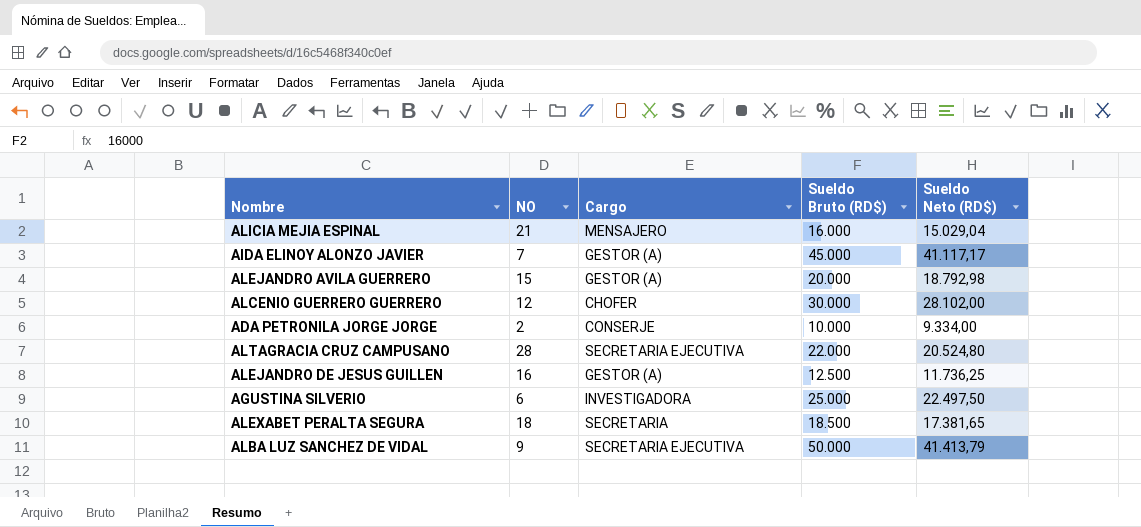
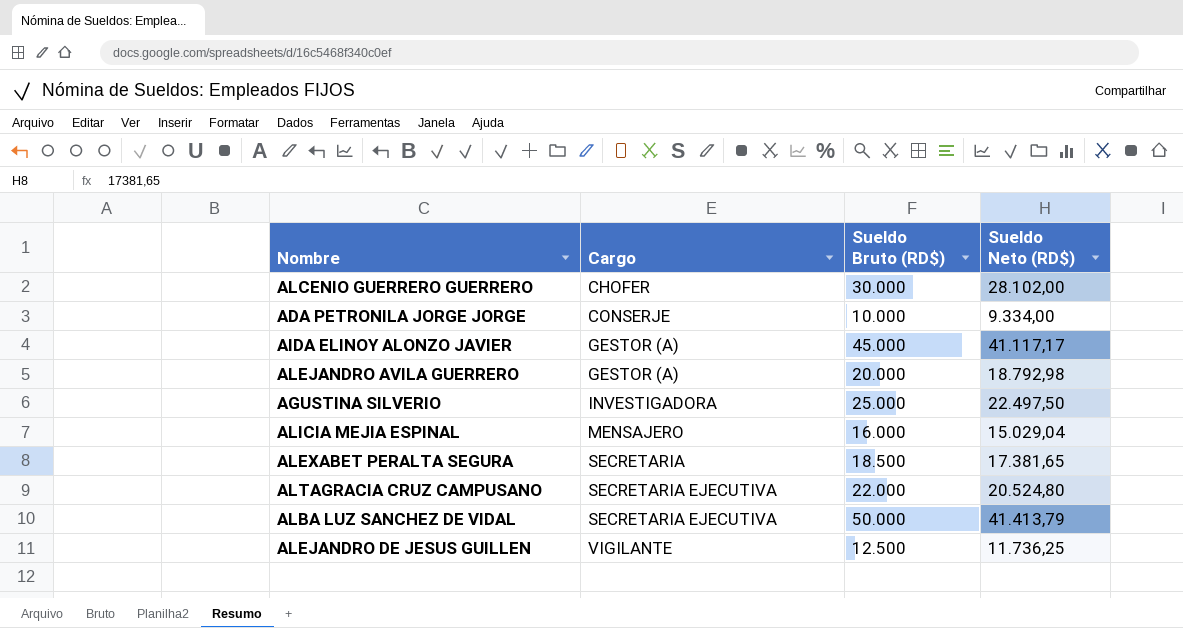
row order: none -> Cargo ascending
column NO | position: 2 -> none
ALEJANDRO DE JESUS GUILLEN | Cargo: GESTOR (A) -> VIGILANTE

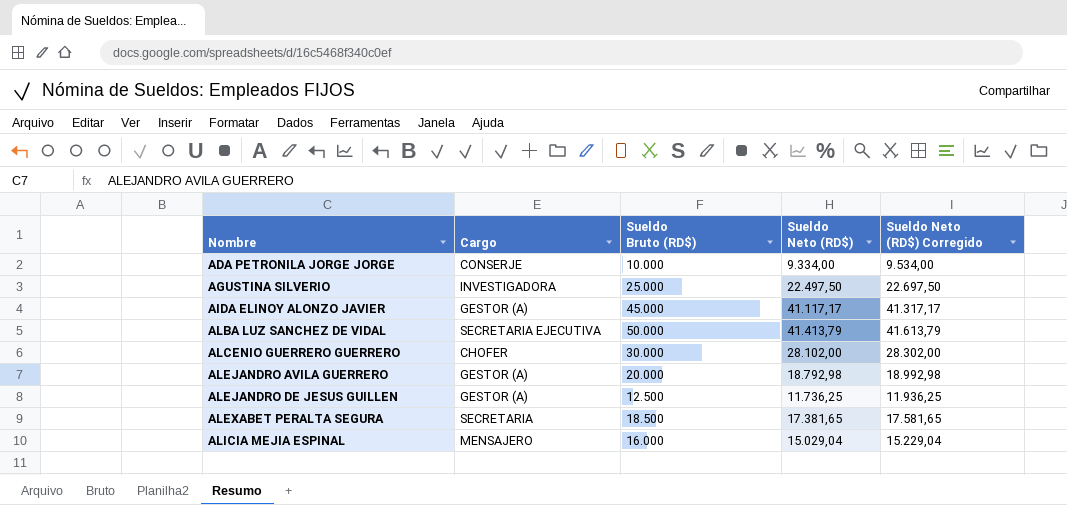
row order: Cargo ascending -> Nombre ascending
column Sueldo Neto (RD$) Corregido | formula: none -> [Sueldo Neto (RD$)] + 200
row ALTAGRACIA CRUZ CAMPUSANO: SECRETARIA EJECUTIVA | 22.000 | 20.524,80 -> none
ALEJANDRO DE JESUS GUILLEN | Cargo: VIGILANTE -> GESTOR (A)

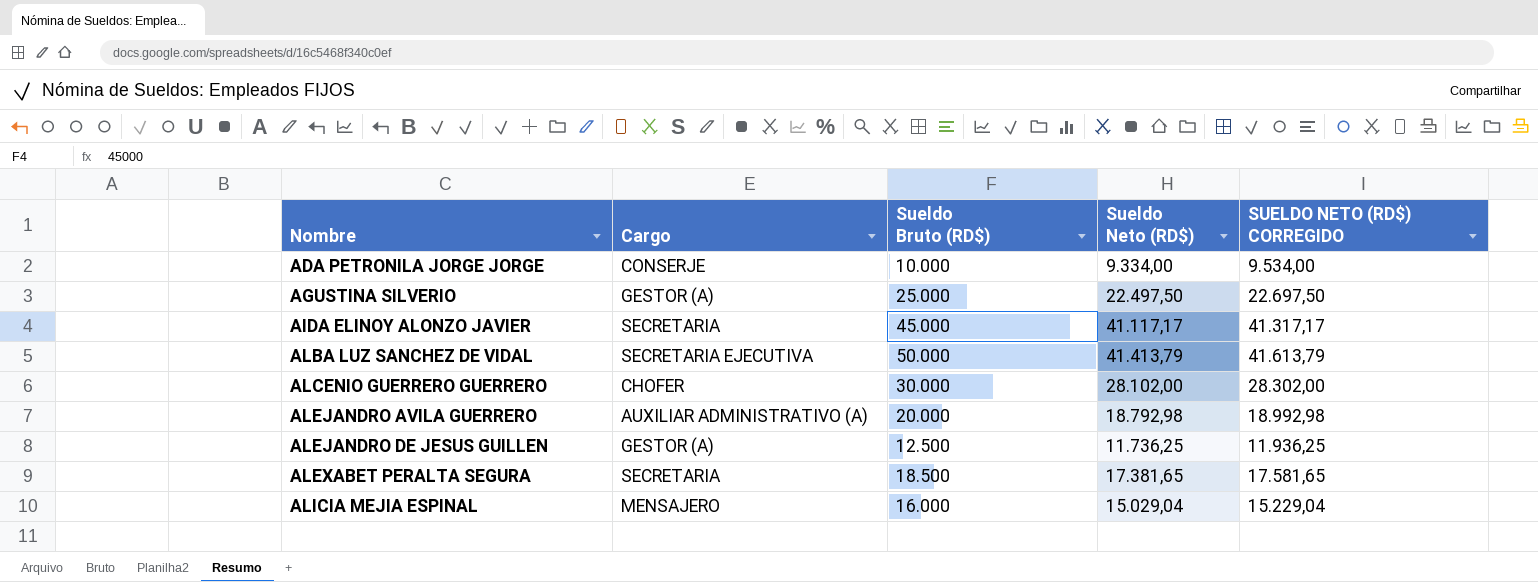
column name: Sueldo Neto (RD$) Corregido -> SUELDO NETO (RD$) CORREGIDO
AGUSTINA SILVERIO | Cargo: INVESTIGADORA -> GESTOR (A)
AIDA ELINOY ALONZO JAVIER | Cargo: GESTOR (A) -> SECRETARIA
ALEJANDRO AVILA GUERRERO | Cargo: GESTOR (A) -> AUXILIAR ADMINISTRATIVO (A)

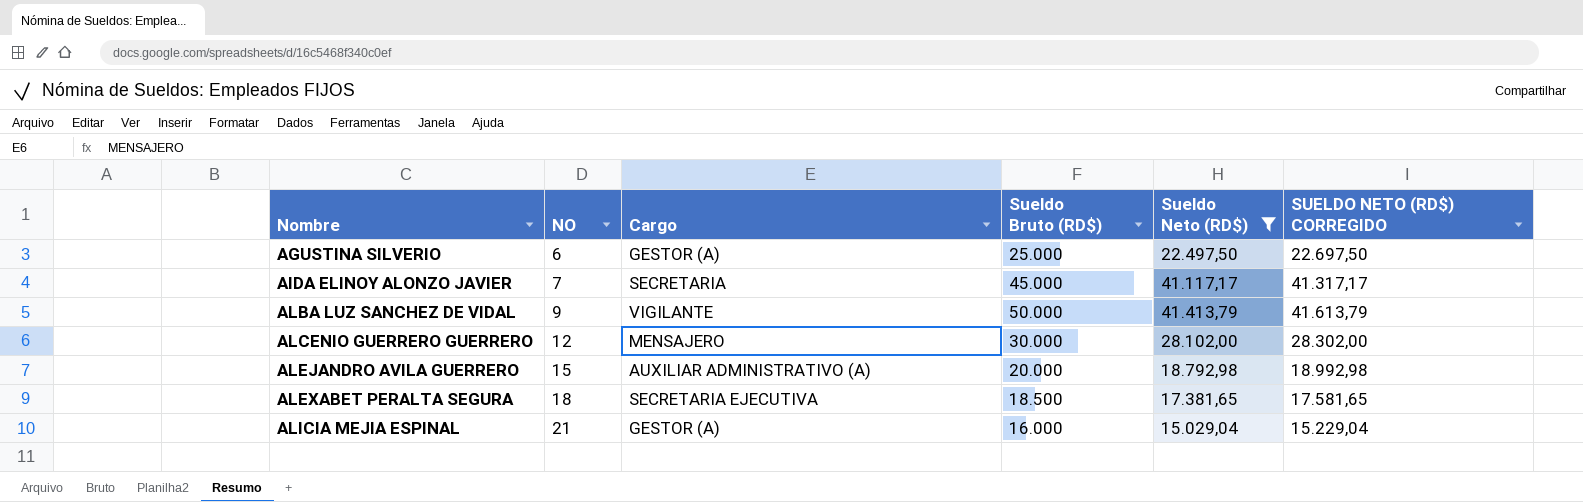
filter: none -> Sueldo Neto (RD$) >= 15.029,04
column NO | position: none -> 2
ALBA LUZ SANCHEZ DE VIDAL | Cargo: SECRETARIA EJECUTIVA -> VIGILANTE
ALCENIO GUERRERO GUERRERO | Cargo: CHOFER -> MENSAJERO
ALEXABET PERALTA SEGURA | Cargo: SECRETARIA -> SECRETARIA EJECUTIVA
ALICIA MEJIA ESPINAL | Cargo: MENSAJERO -> GESTOR (A)

